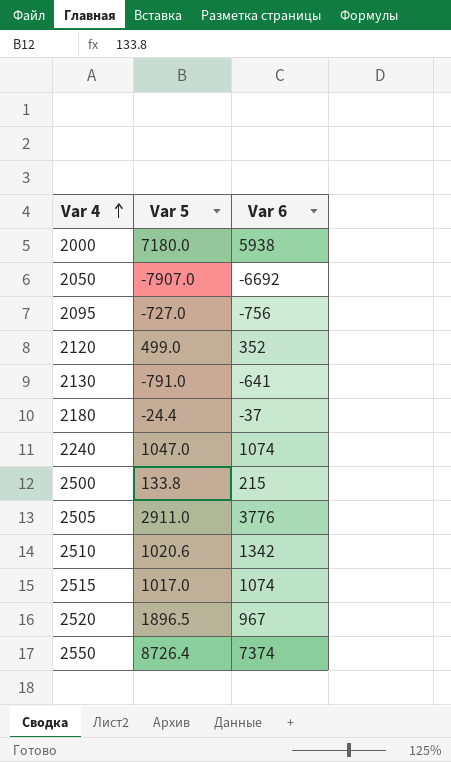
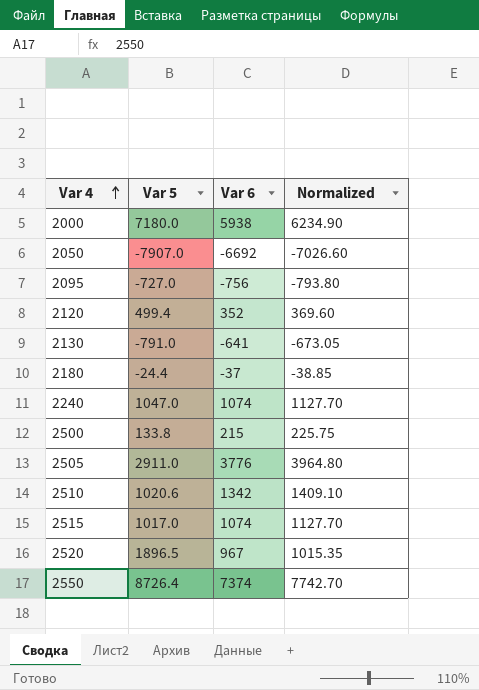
column Normalized | formula: none -> [Var 6] * 1.05
2120 | Var 5: 499.0 -> 499.4

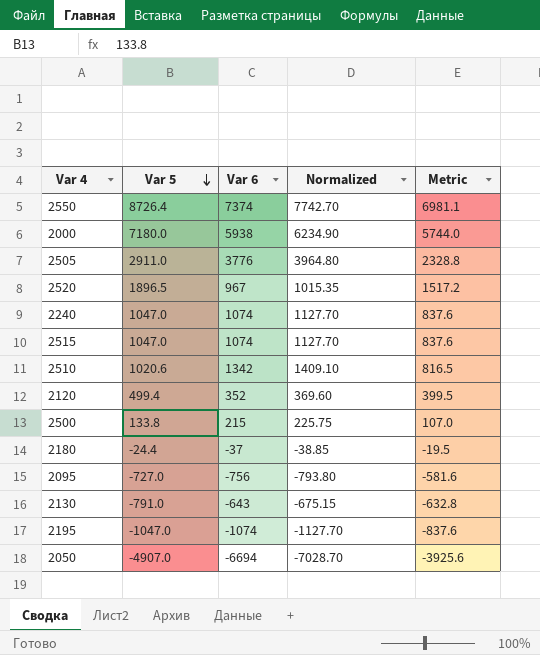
row order: Var 4 ascending -> Var 5 descending
column Metric | formula: none -> [Var 5] * 0.8
2515 | Var 5: 1017.0 -> 1047.0
2130 | Var 6: -641 -> -643
2130 | Normalized: -673.05 -> -675.15
row 2195: none -> -1047.0 | -1074 | -1127.70 | -837.6
2050 | Var 5: -7907.0 -> -4907.0
2050 | Var 6: -6692 -> -6694
2050 | Normalized: -7026.60 -> -7028.70

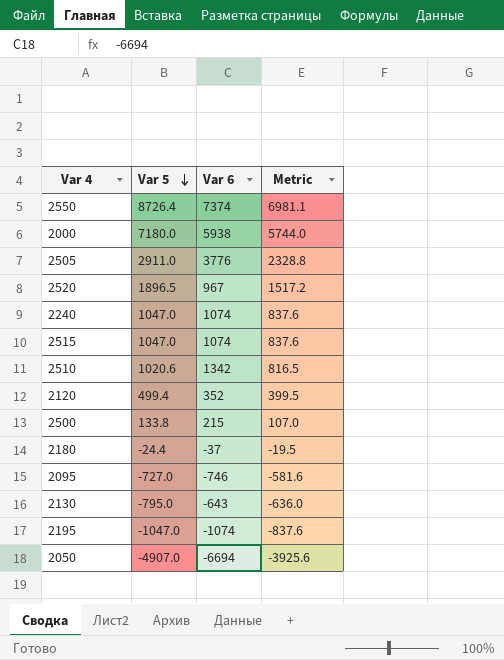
column Normalized | formula: [Var 6] * 1.05 -> none
2095 | Var 6: -756 -> -746
2130 | Var 5: -791.0 -> -795.0
2130 | Metric: -632.8 -> -636.0

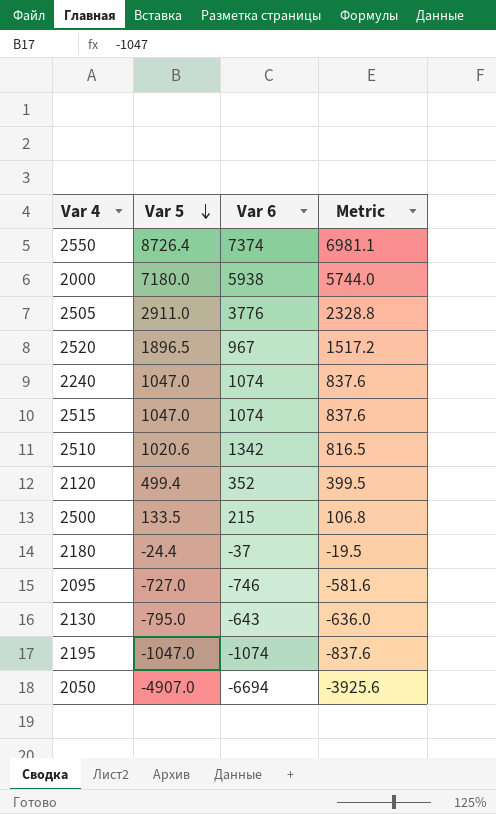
2500 | Var 5: 133.8 -> 133.5
2500 | Metric: 107.0 -> 106.8

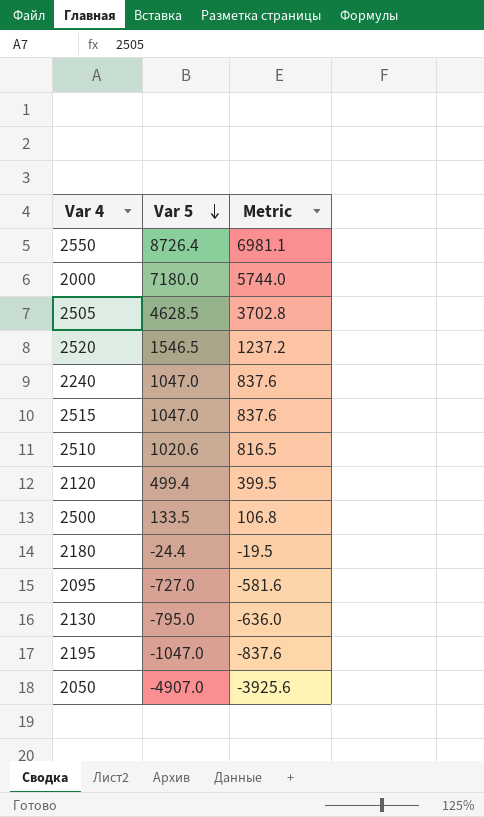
column Var 6 | position: 3 -> none
2505 | Var 5: 2911.0 -> 4628.5
2505 | Metric: 2328.8 -> 3702.8
2520 | Var 5: 1896.5 -> 1546.5
2520 | Metric: 1517.2 -> 1237.2

